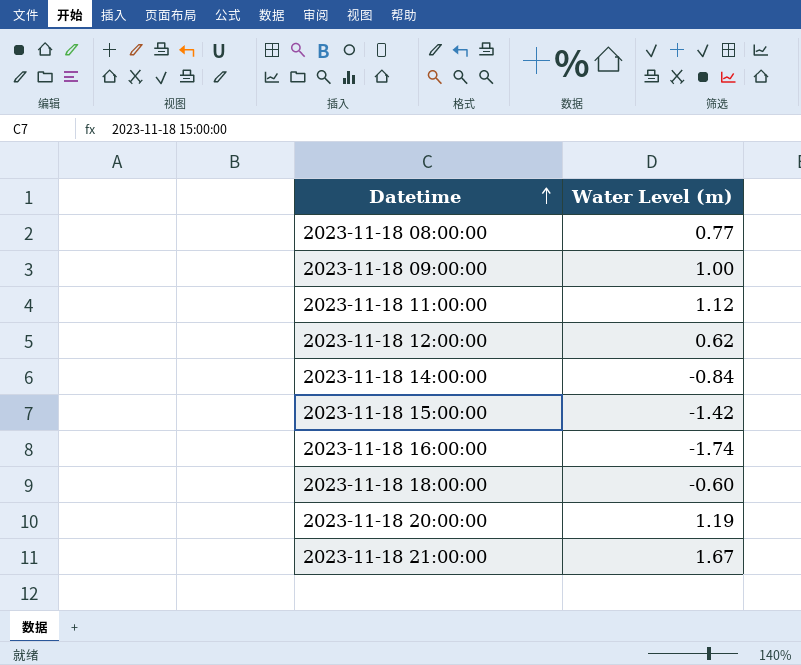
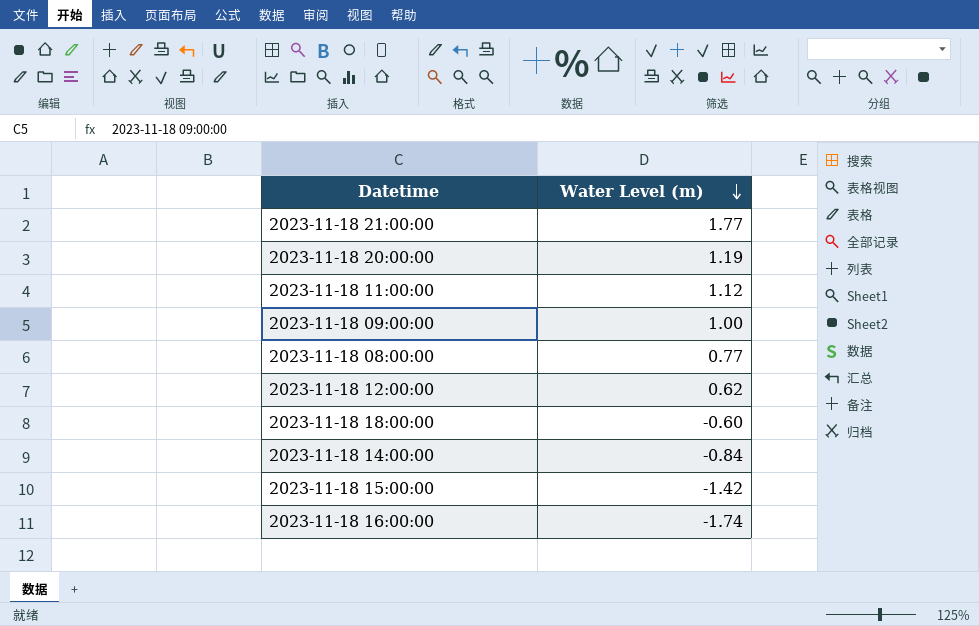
row order: Datetime ascending -> Water Level (m) descending
2023-11-18 21:00:00 | Water Level (m): 1.67 -> 1.77

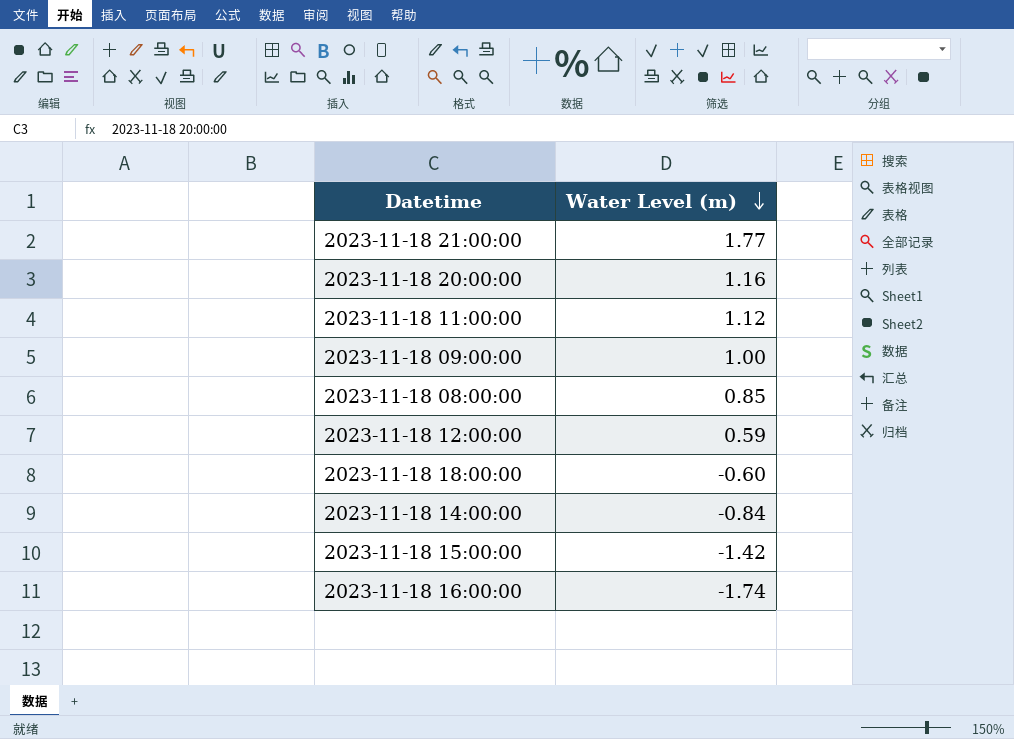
2023-11-18 20:00:00 | Water Level (m): 1.19 -> 1.16
2023-11-18 08:00:00 | Water Level (m): 0.77 -> 0.85
2023-11-18 12:00:00 | Water Level (m): 0.62 -> 0.59

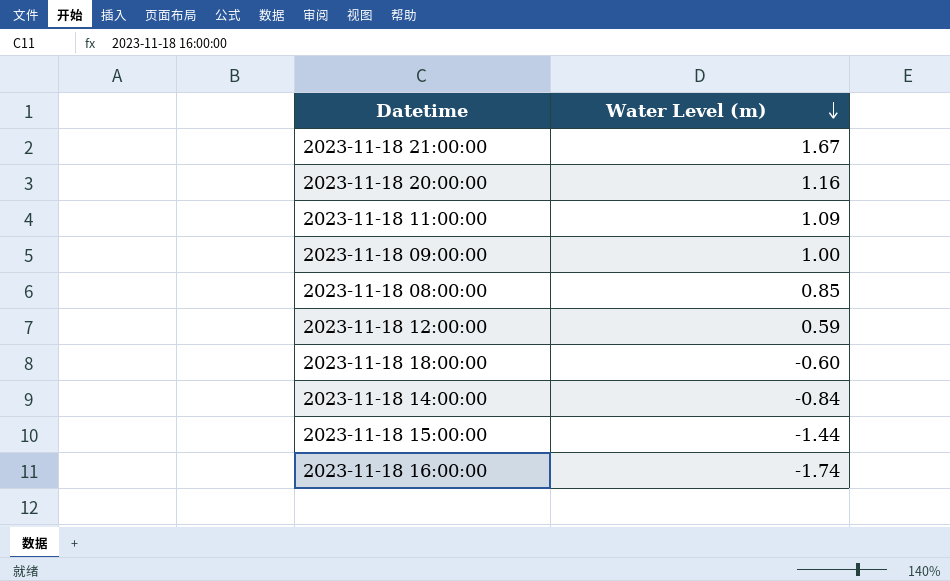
2023-11-18 21:00:00 | Water Level (m): 1.77 -> 1.67
2023-11-18 11:00:00 | Water Level (m): 1.12 -> 1.09
2023-11-18 15:00:00 | Water Level (m): -1.42 -> -1.44

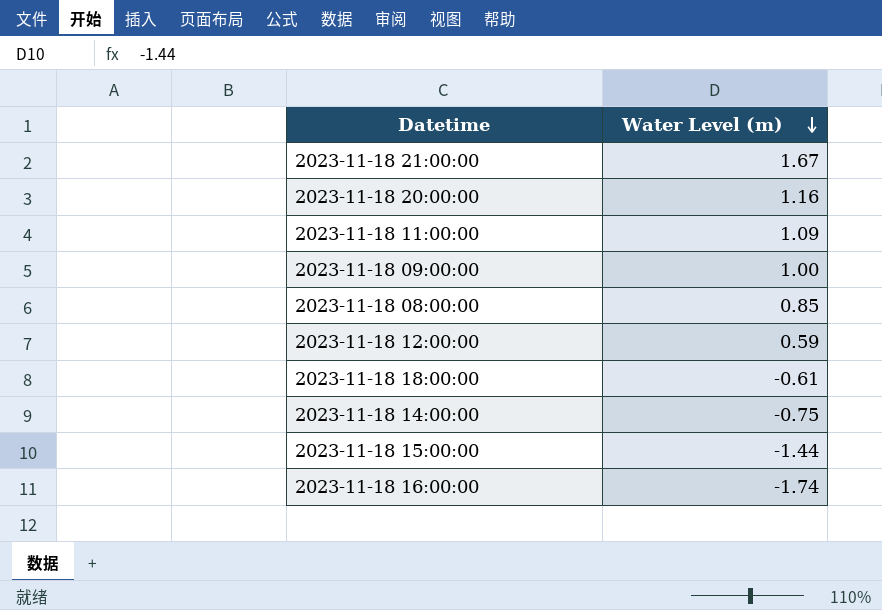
2023-11-18 18:00:00 | Water Level (m): -0.60 -> -0.61
2023-11-18 14:00:00 | Water Level (m): -0.84 -> -0.75

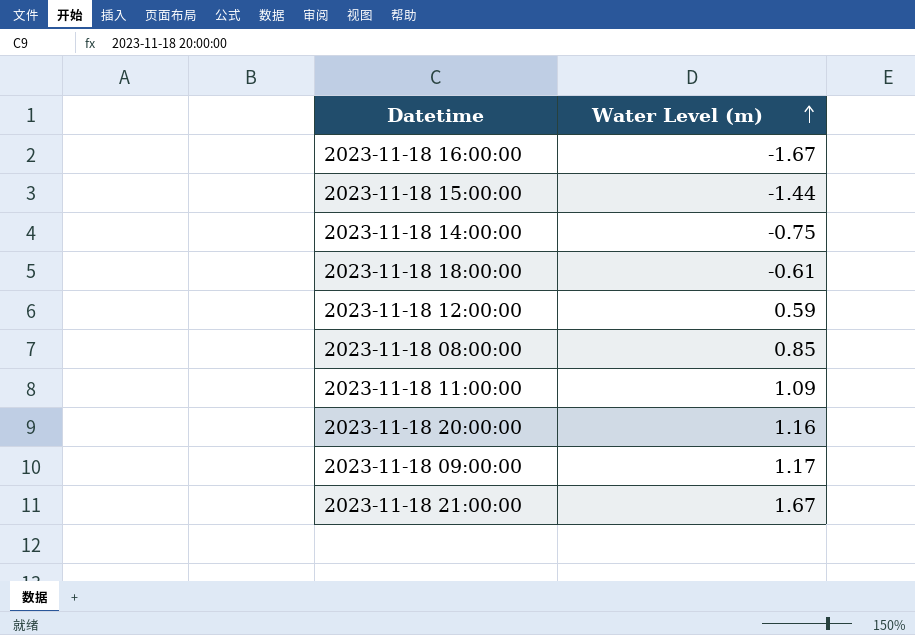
row order: Water Level (m) descending -> Water Level (m) ascending
2023-11-18 16:00:00 | Water Level (m): -1.74 -> -1.67
2023-11-18 09:00:00 | Water Level (m): 1.00 -> 1.17

